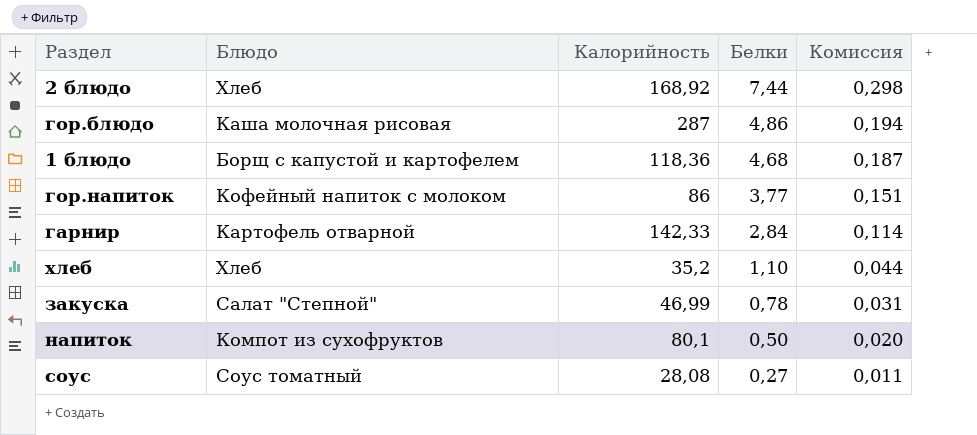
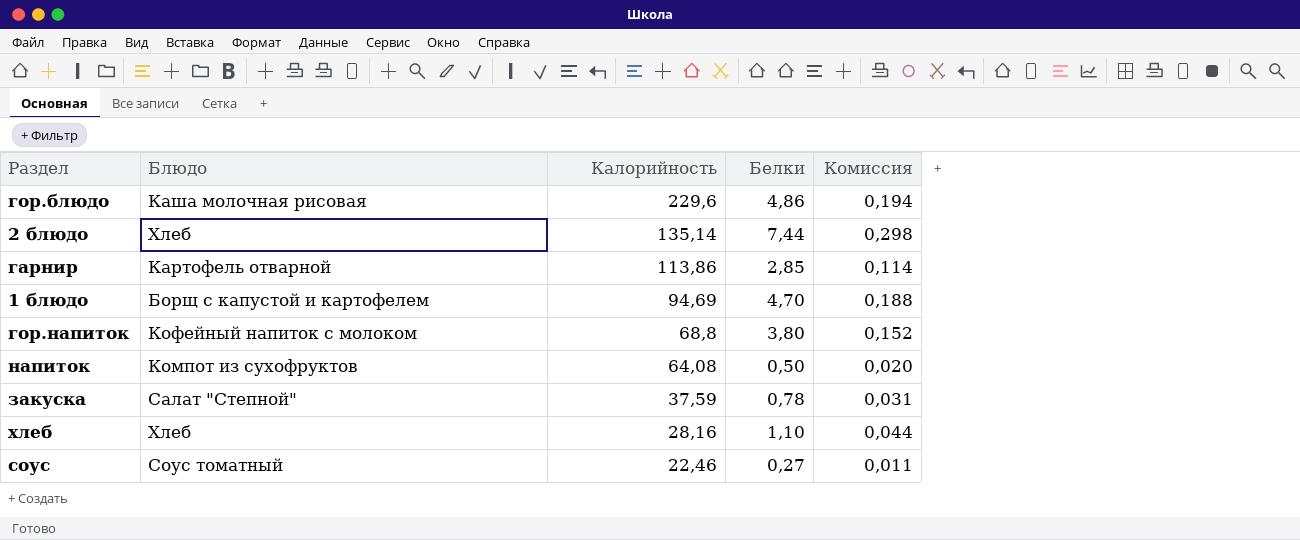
row order: Белки descending -> Калорийность descending
гор.блюдо | Калорийность: 287 -> 229,6
2 блюдо | Калорийность: 168,92 -> 135,14
гарнир | Калорийность: 142,33 -> 113,86
гарнир | Белки: 2,84 -> 2,85
1 блюдо | Калорийность: 118,36 -> 94,69
1 блюдо | Белки: 4,68 -> 4,70
1 блюдо | Комиссия: 0,187 -> 0,188
гор.напиток | Калорийность: 86 -> 68,8
гор.напиток | Белки: 3,77 -> 3,80
гор.напиток | Комиссия: 0,151 -> 0,152
напиток | Калорийность: 80,1 -> 64,08
закуска | Калорийность: 46,99 -> 37,59
хлеб | Калорийность: 35,2 -> 28,16
соус | Калорийность: 28,08 -> 22,46

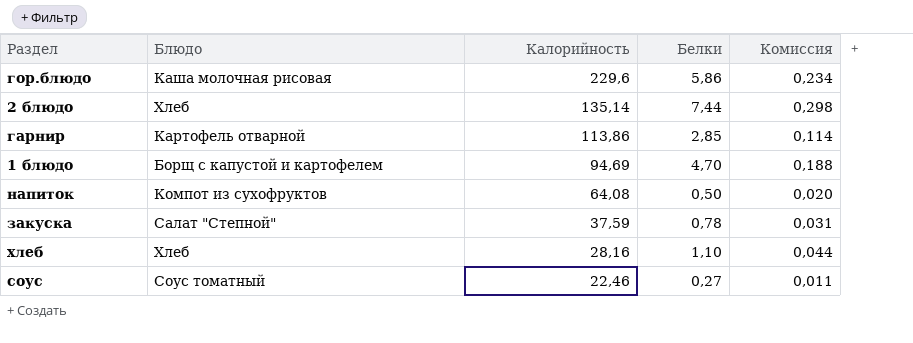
row гор.напиток: Кофейный напиток с молоком | 68,8 | 3,80 | 0,152 -> none
гор.блюдо | Белки: 4,86 -> 5,86
гор.блюдо | Комиссия: 0,194 -> 0,234

